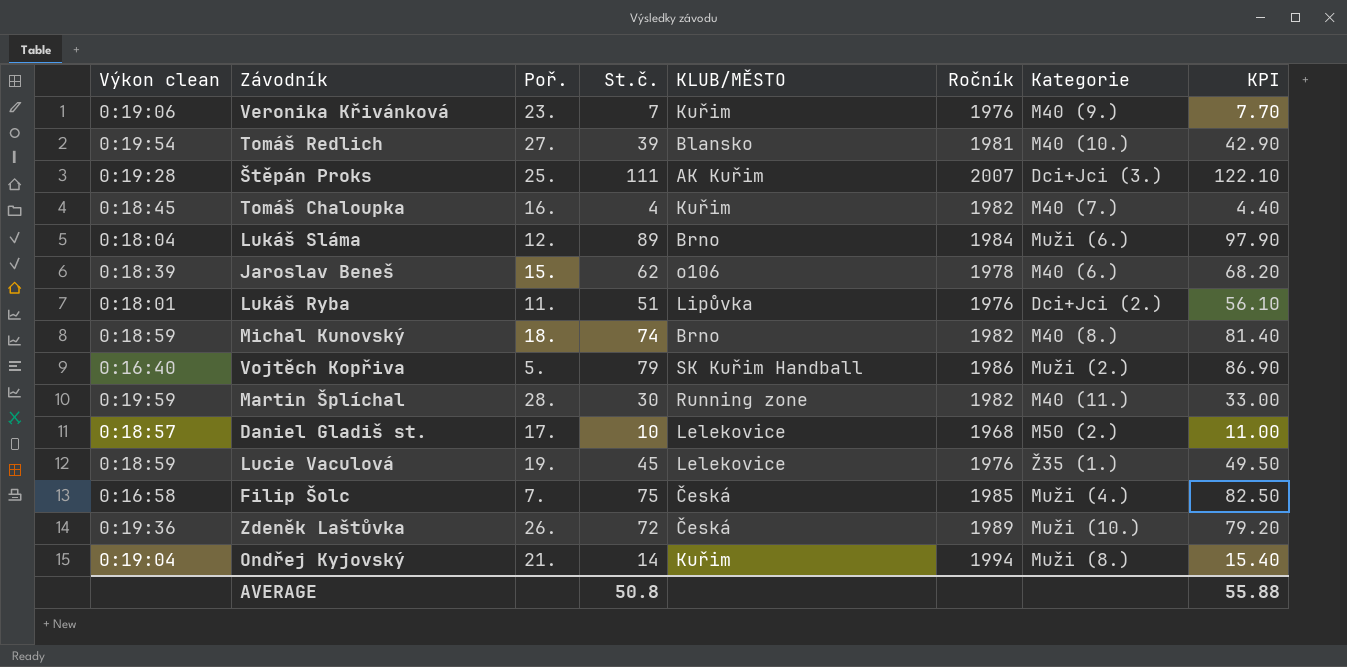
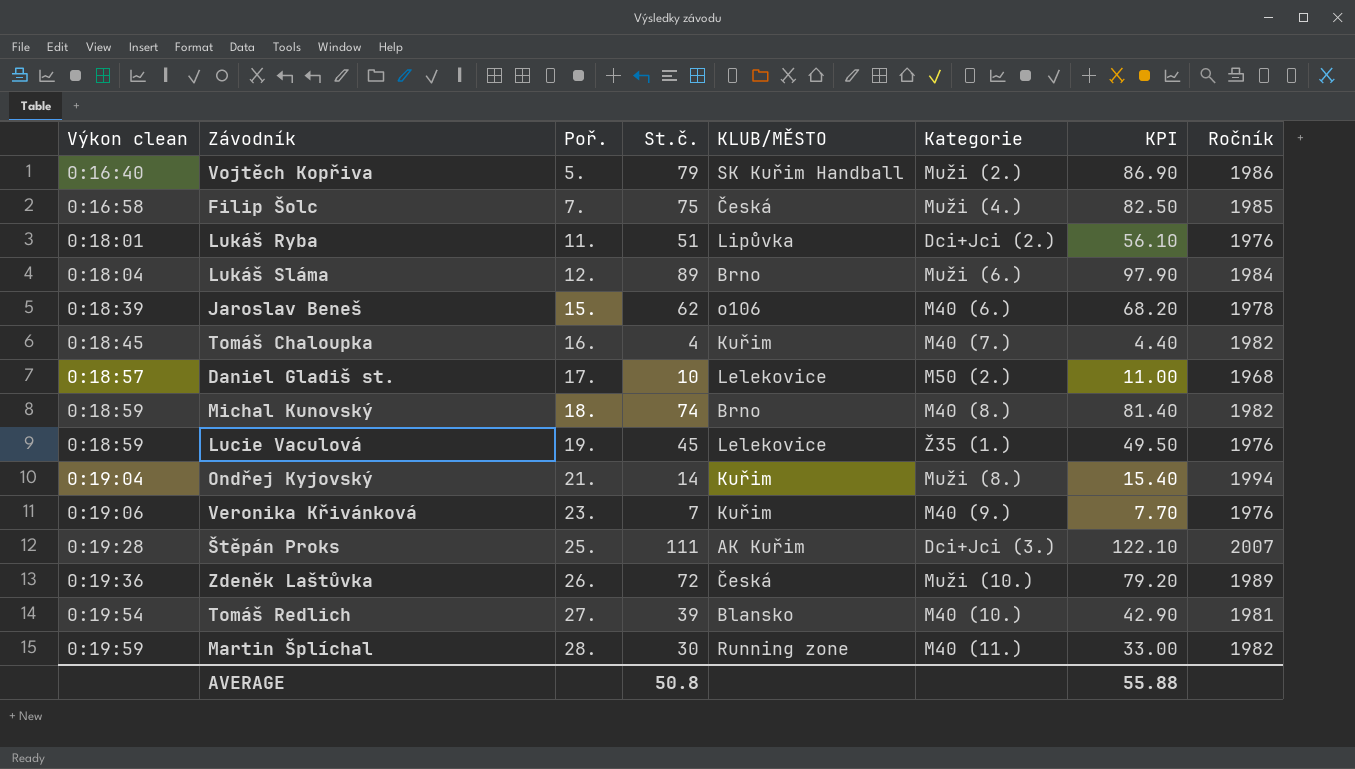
row order: none -> Výkon clean ascending
column Ročník | position: 6 -> 8

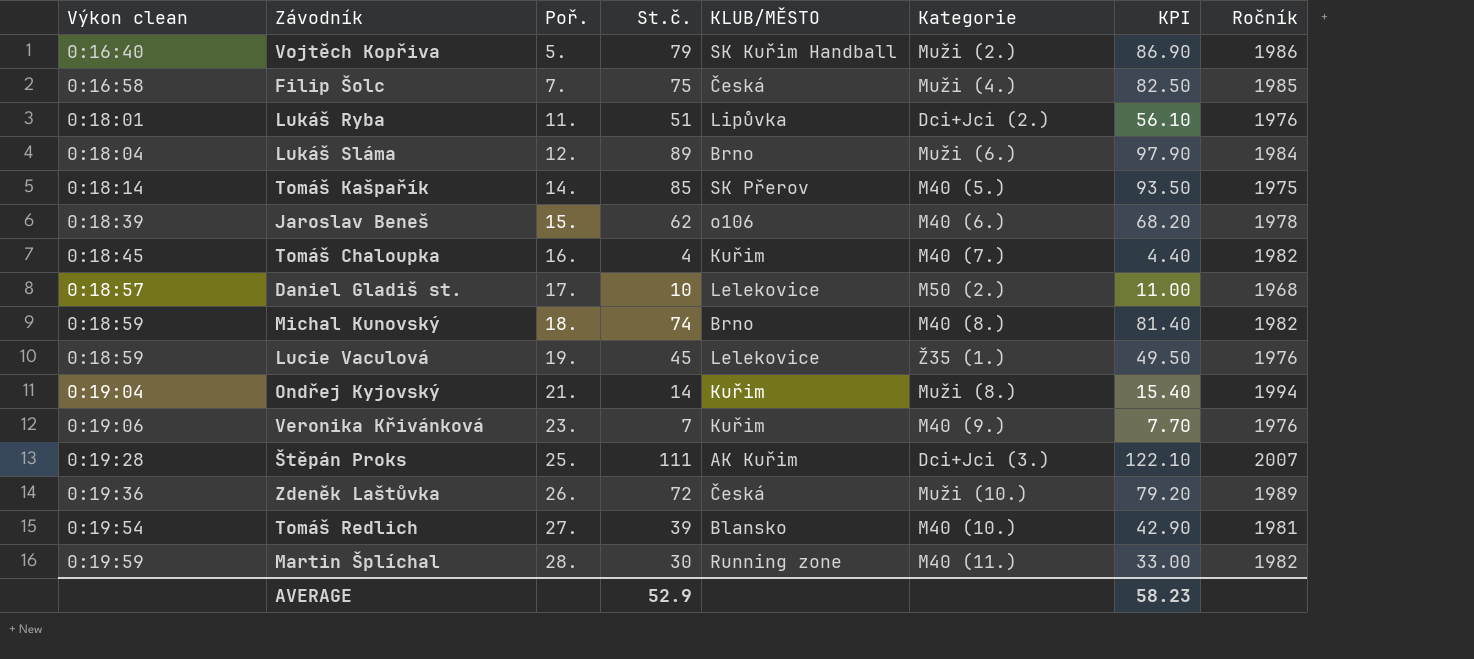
row Tomáš Kašpařík: none -> 0:18:14 | 14. | 85 | SK Přerov | M40 (5.) | 93.50 | 1975
AVERAGE | St.č.: 50.8 -> 52.9
AVERAGE | KPI: 55.88 -> 58.23

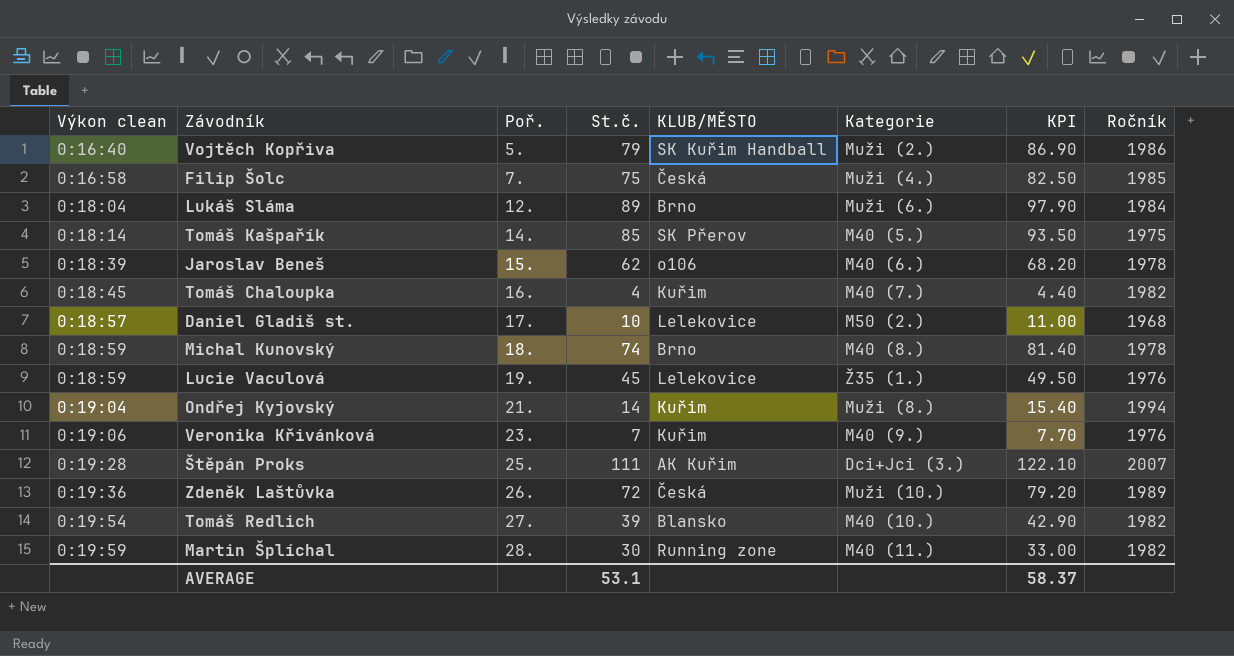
row Lukáš Ryba: 0:18:01 | 11. | 51 | Lipůvka | Dci+Jci (2.) | 56.10 | 1976 -> none
Michal Kunovský | Ročník: 1982 -> 1978
Tomáš Redlich | Ročník: 1981 -> 1982
AVERAGE | St.č.: 52.9 -> 53.1
AVERAGE | KPI: 58.23 -> 58.37

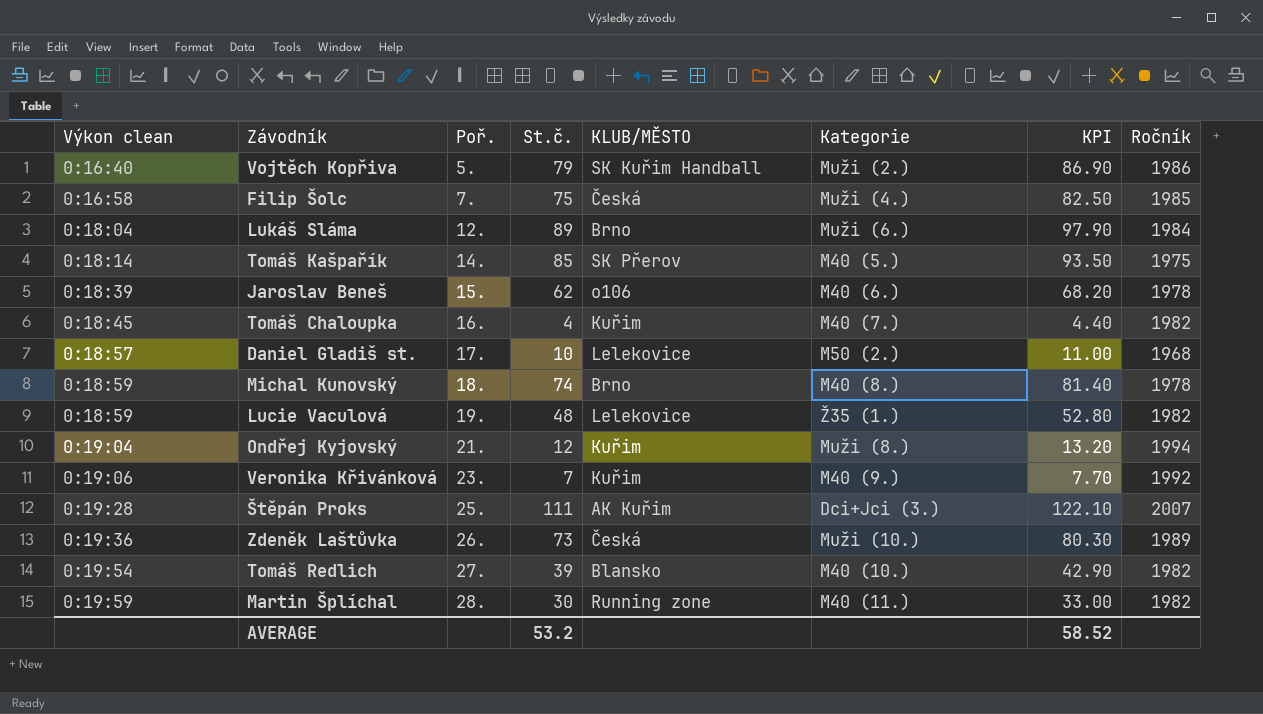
Lucie Vaculová | St.č.: 45 -> 48
Lucie Vaculová | KPI: 49.50 -> 52.80
Lucie Vaculová | Ročník: 1976 -> 1982
Ondřej Kyjovský | St.č.: 14 -> 12
Ondřej Kyjovský | KPI: 15.40 -> 13.20
Veronika Křivánková | Ročník: 1976 -> 1992
Zdeněk Laštůvka | St.č.: 72 -> 73
Zdeněk Laštůvka | KPI: 79.20 -> 80.30
AVERAGE | St.č.: 53.1 -> 53.2
AVERAGE | KPI: 58.37 -> 58.52

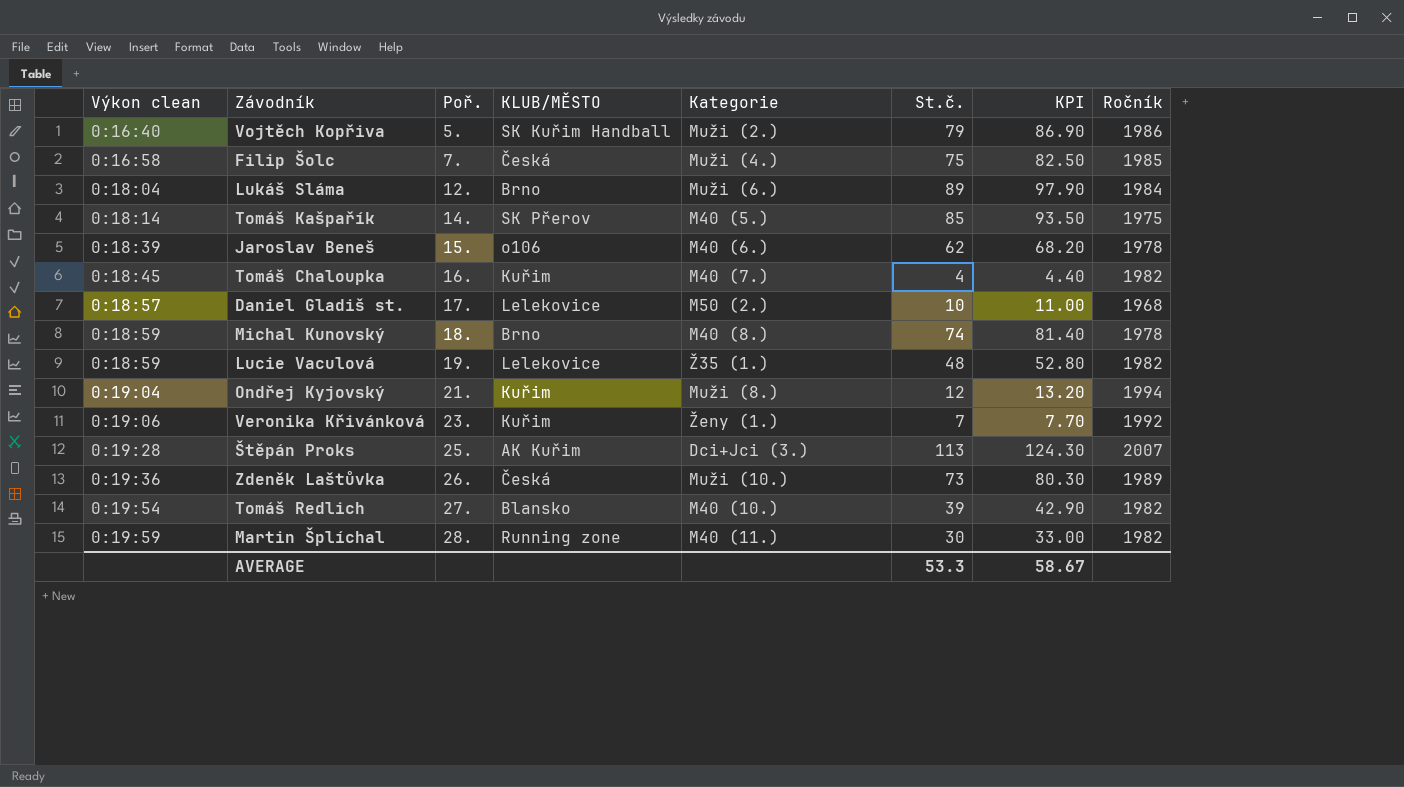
column St.č. | position: 4 -> 6
Veronika Křivánková | Kategorie: M40 (9.) -> Ženy (1.)
Štěpán Proks | St.č.: 111 -> 113
Štěpán Proks | KPI: 122.10 -> 124.30
AVERAGE | St.č.: 53.2 -> 53.3
AVERAGE | KPI: 58.52 -> 58.67

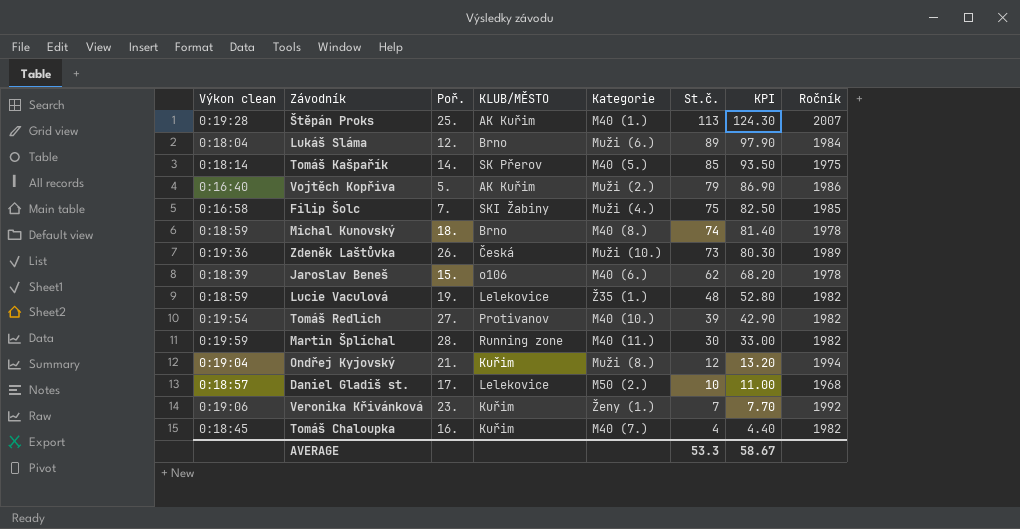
row order: Výkon clean ascending -> St.č. descending
Štěpán Proks | Kategorie: Dci+Jci (3.) -> M40 (1.)
Vojtěch Kopřiva | KLUB/MĚSTO: SK Kuřim Handball -> AK Kuřim
Filip Šolc | KLUB/MĚSTO: Česká -> SKI Žabiny
Tomáš Redlich | KLUB/MĚSTO: Blansko -> Protivanov

